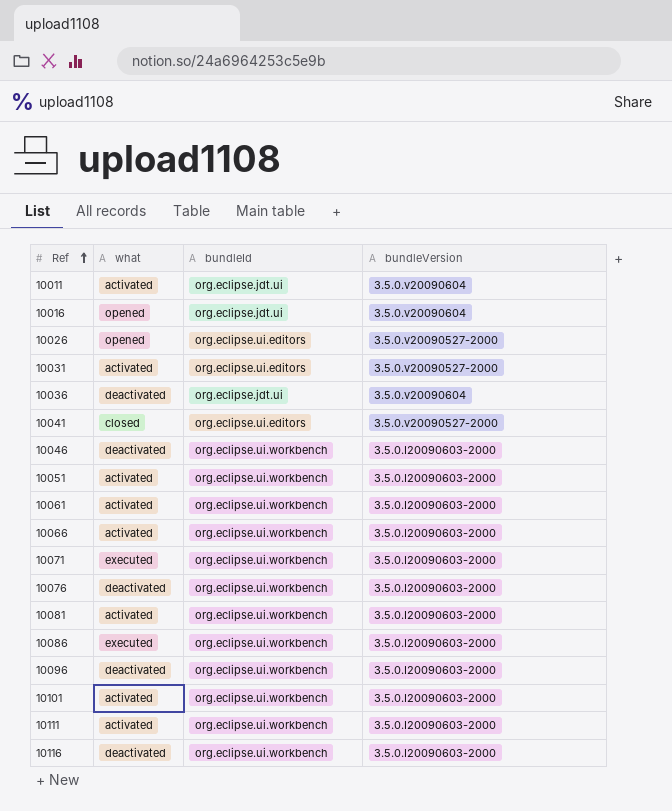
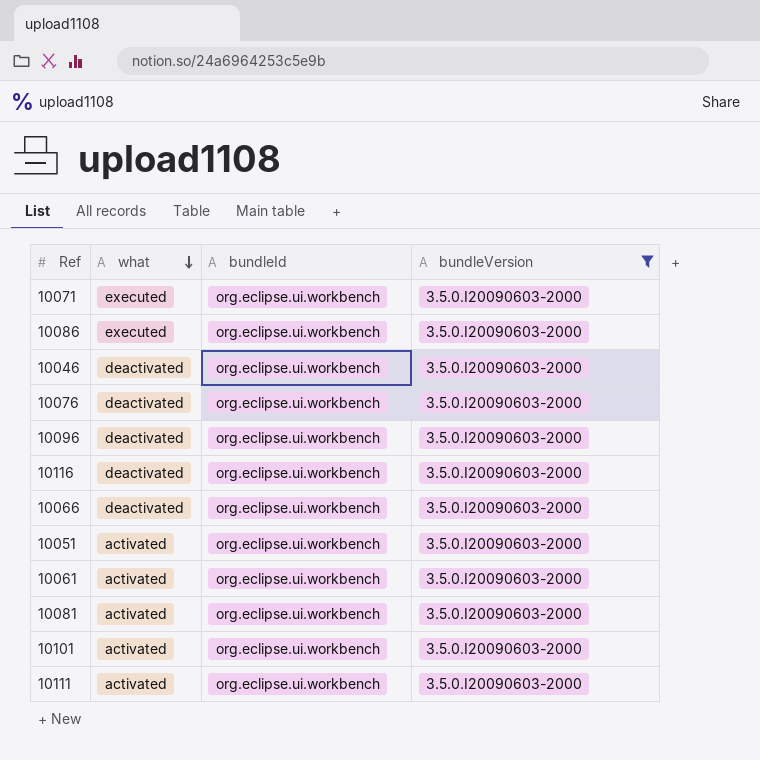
filter: none -> bundleVersion = 3.5.0.I20090603-2000
row order: Ref ascending -> what descending
10066 | what: activated -> deactivated

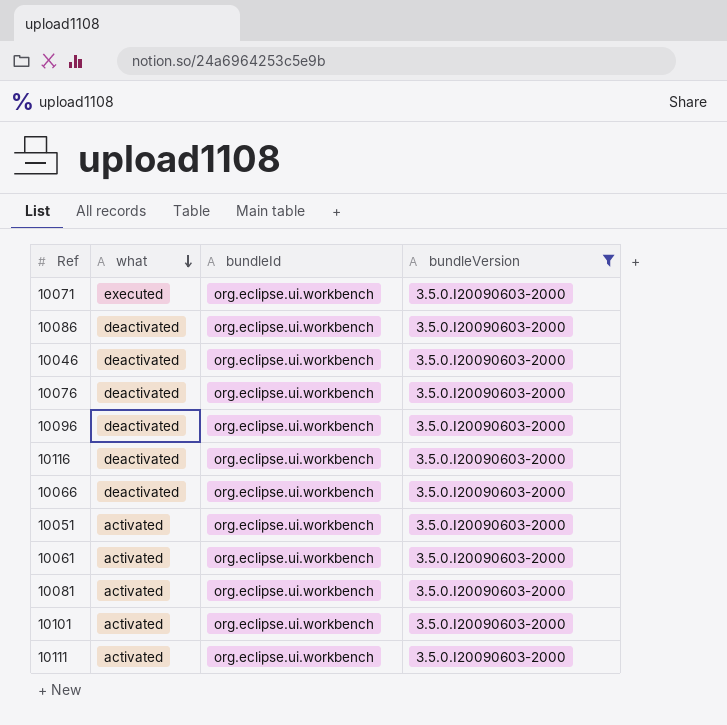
10086 | what: executed -> deactivated

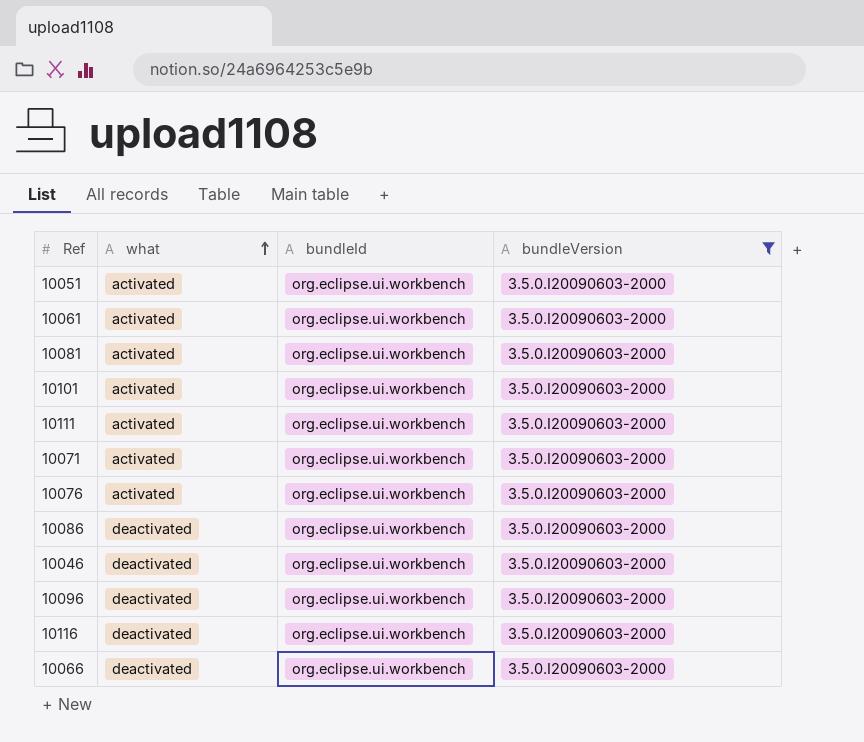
row order: what descending -> what ascending
10071 | what: executed -> activated
10076 | what: deactivated -> activated

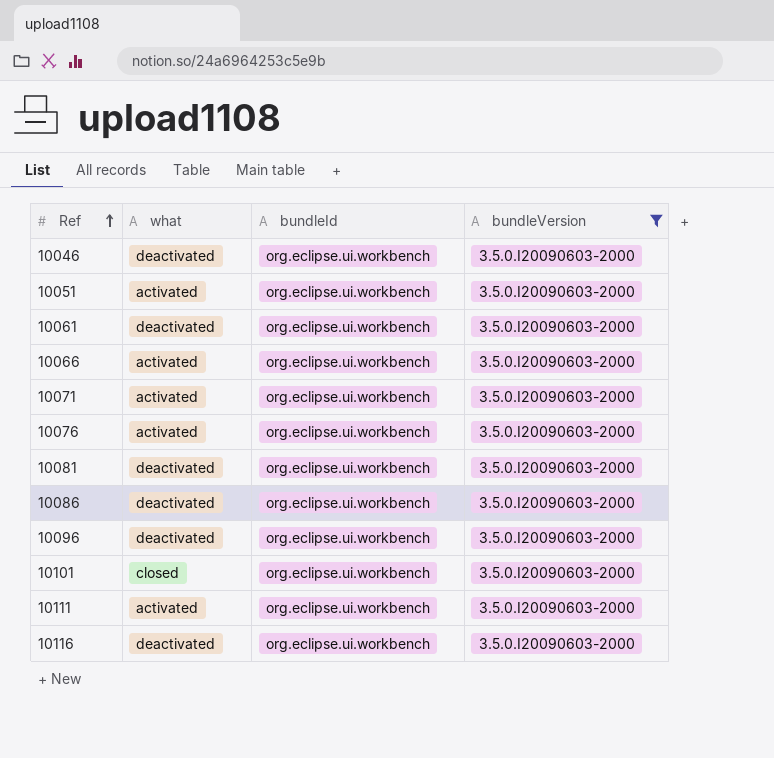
row order: what ascending -> Ref ascending
10061 | what: activated -> deactivated
10066 | what: deactivated -> activated
10081 | what: activated -> deactivated
10101 | what: activated -> closed

